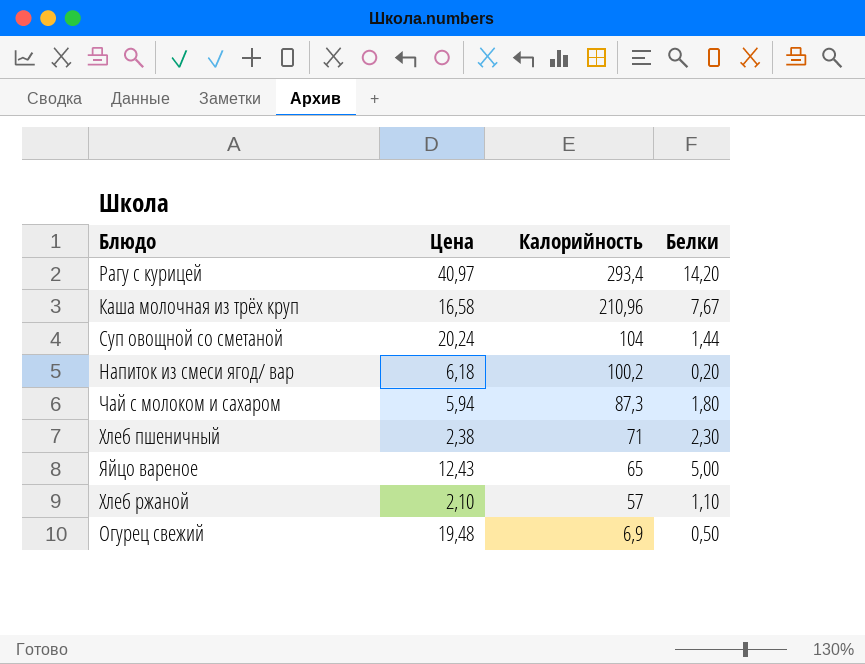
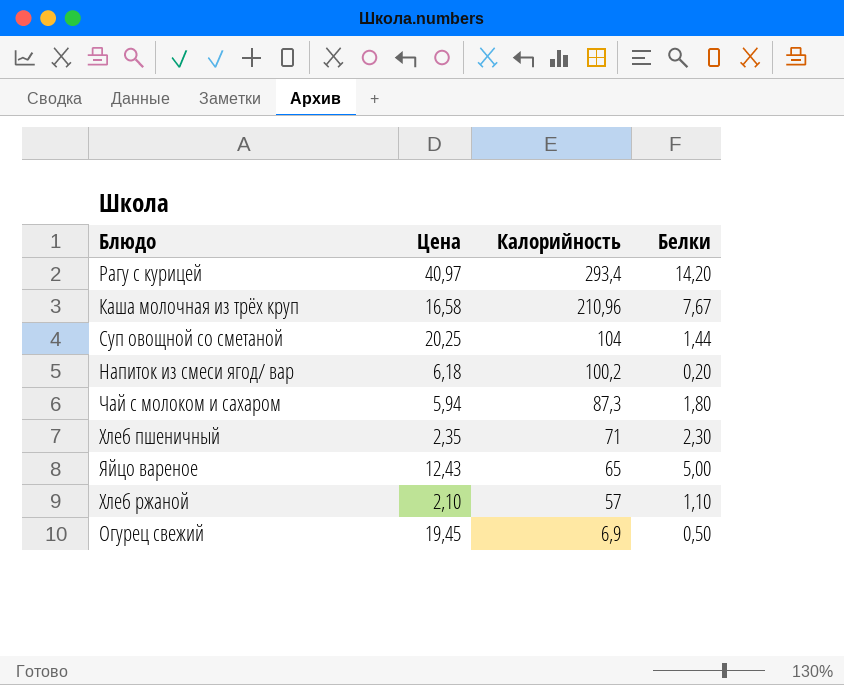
Суп овощной со сметаной | Цена: 20,24 -> 20,25
Хлеб пшеничный | Цена: 2,38 -> 2,35
Огурец свежий | Цена: 19,48 -> 19,45

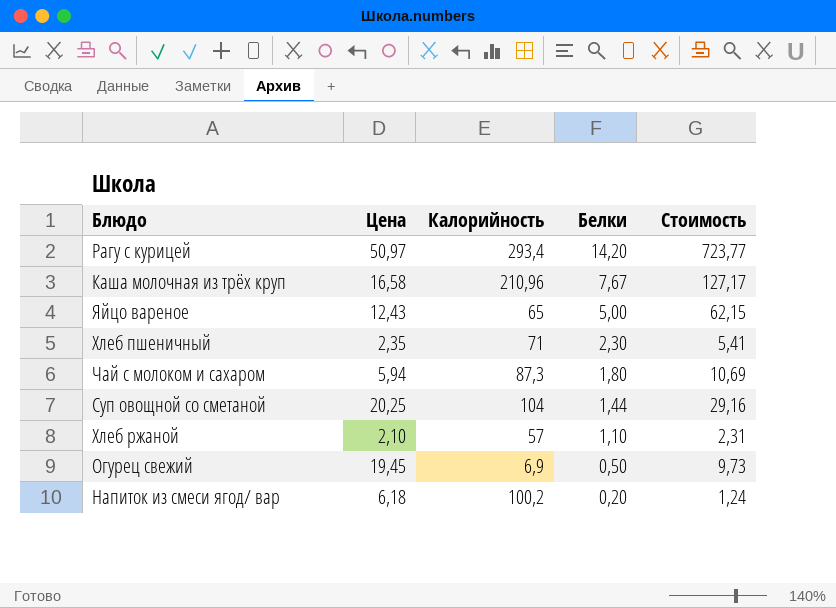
row order: Калорийность descending -> Белки descending
column Стоимость | formula: none -> [Цена] * [Белки]
Рагу с курицей | Цена: 40,97 -> 50,97

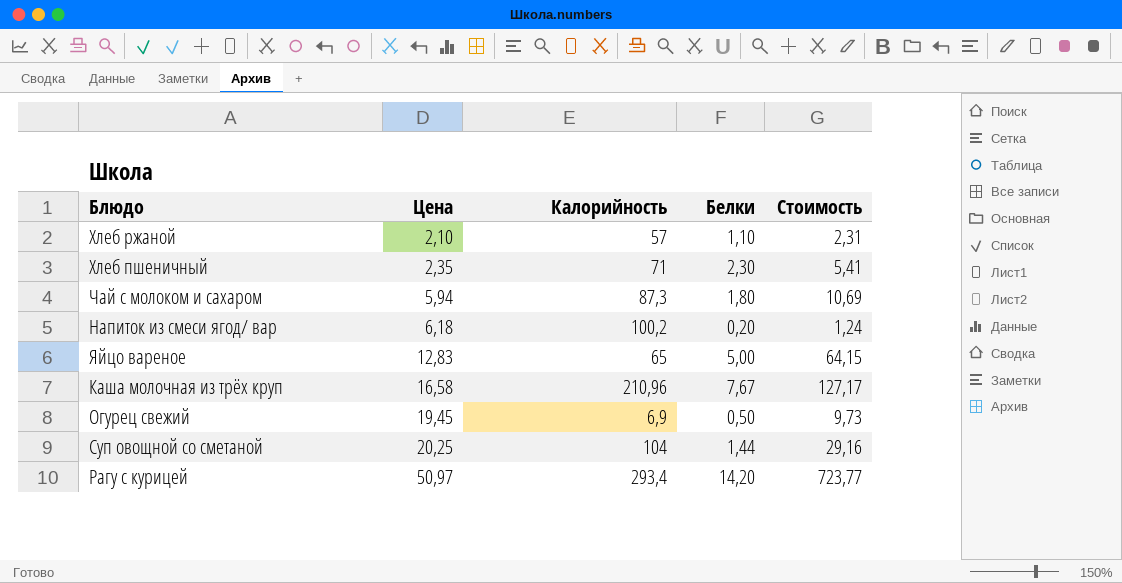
row order: Белки descending -> Цена ascending
Яйцо вареное | Цена: 12,43 -> 12,83
Яйцо вареное | Стоимость: 62,15 -> 64,15

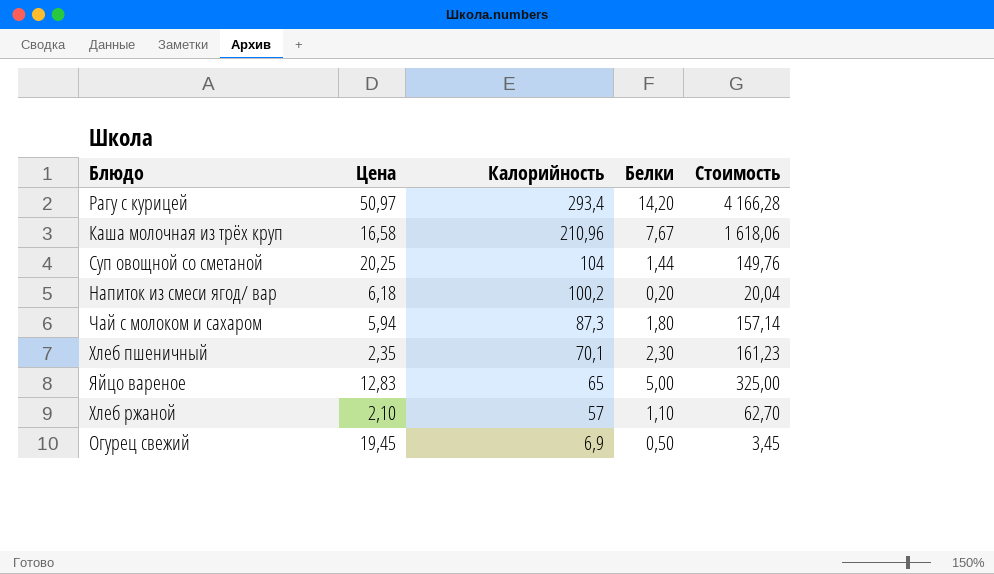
row order: Цена ascending -> Калорийность descending
column Стоимость | formula: [Цена] * [Белки] -> [Калорийность] * [Белки]
Хлеб пшеничный | Калорийность: 71 -> 70,1

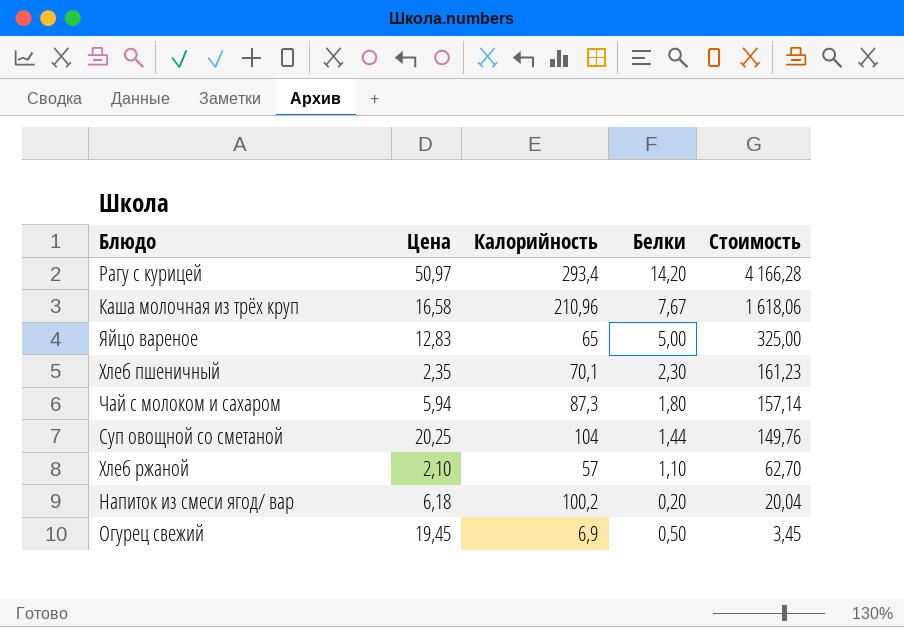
row order: Калорийность descending -> Стоимость descending

